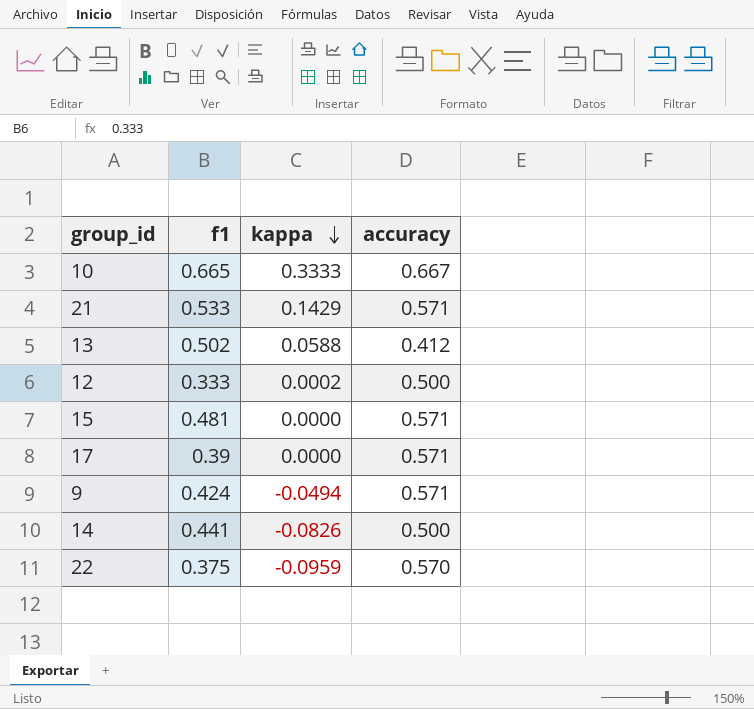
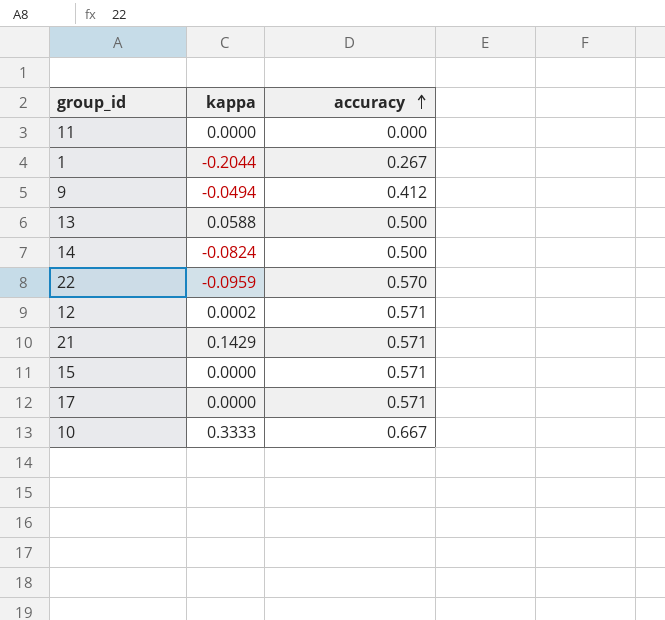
row order: kappa descending -> accuracy ascending
column f1 | position: 2 -> none
row 11: none -> 0.0000 | 0.000
row 1: none -> -0.2044 | 0.267
9 | accuracy: 0.571 -> 0.412
13 | accuracy: 0.412 -> 0.500
14 | kappa: -0.0826 -> -0.0824
12 | accuracy: 0.500 -> 0.571

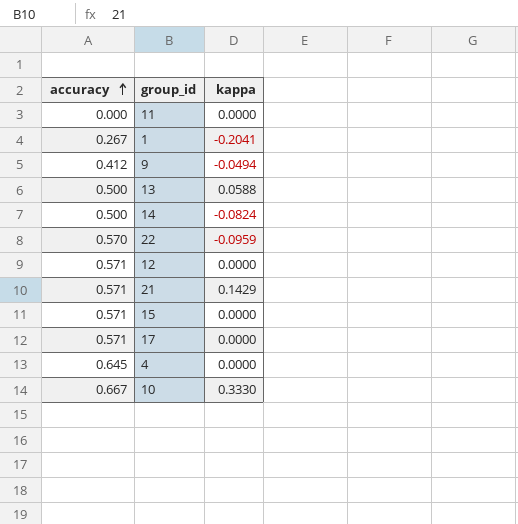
column accuracy | position: 3 -> 1
1 | kappa: -0.2044 -> -0.2041
12 | kappa: 0.0002 -> 0.0000
row 4: none -> 0.645 | 0.0000
10 | kappa: 0.3333 -> 0.3330

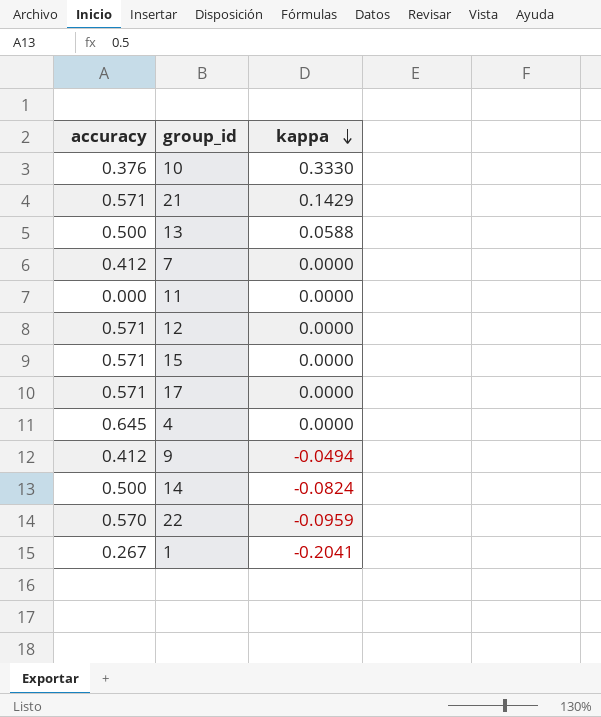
row order: accuracy ascending -> kappa descending
10 | accuracy: 0.667 -> 0.376
row 7: none -> 0.412 | 0.0000

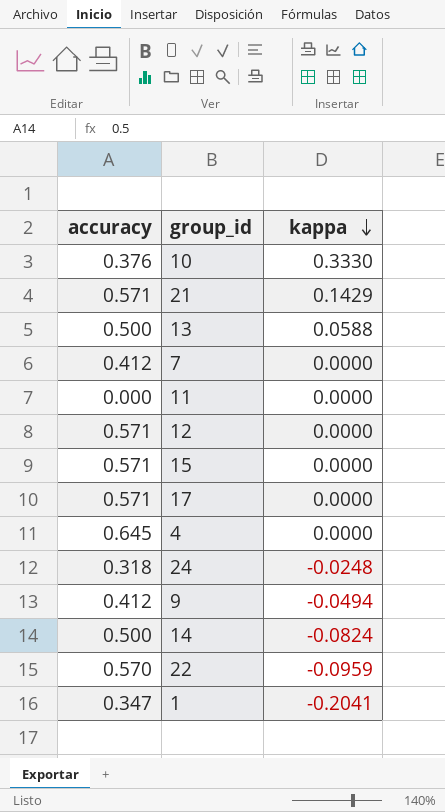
row 24: none -> 0.318 | -0.0248
1 | accuracy: 0.267 -> 0.347

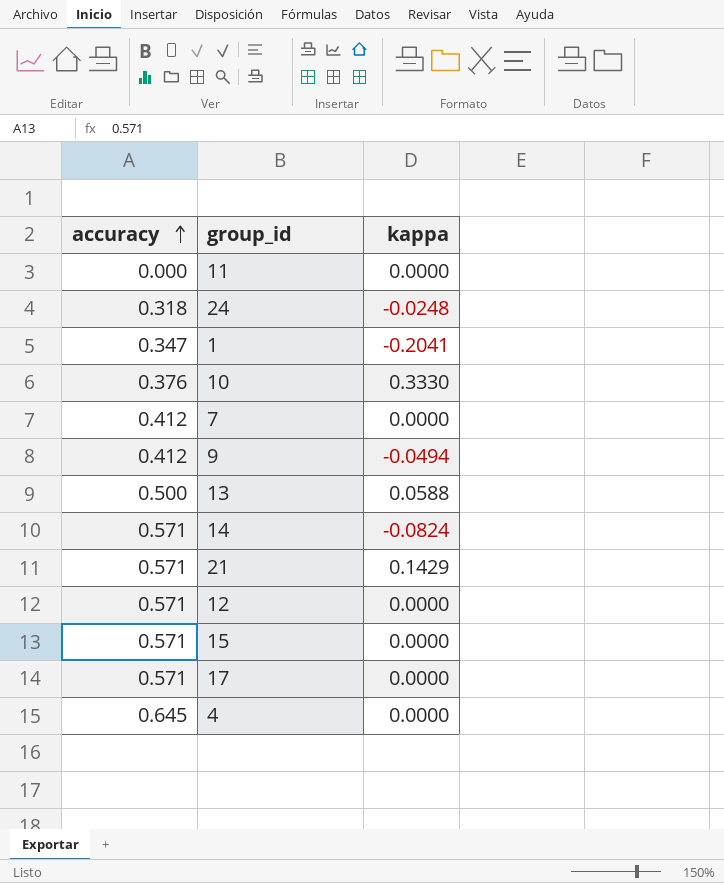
row order: kappa descending -> accuracy ascending
row 22: 0.570 | -0.0959 -> none
14 | accuracy: 0.500 -> 0.571

